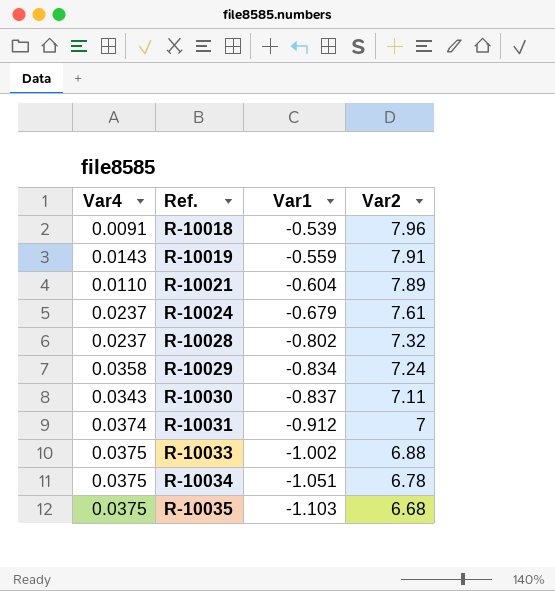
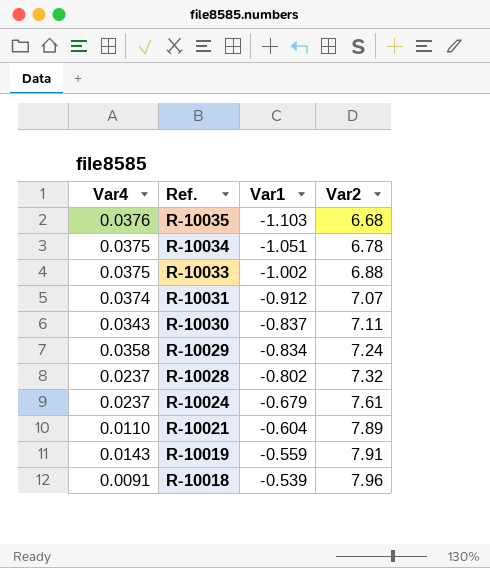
row order: Ref. ascending -> Ref. descending
R-10035 | Var4: 0.0375 -> 0.0376
R-10031 | Var2: 7 -> 7.07

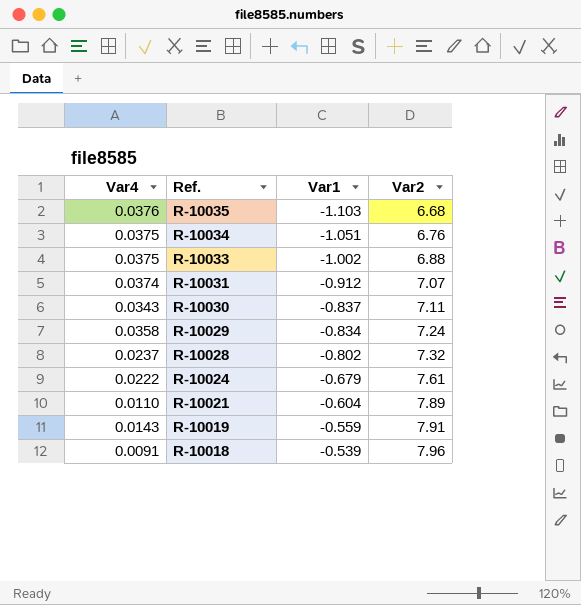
R-10034 | Var2: 6.78 -> 6.76
R-10024 | Var4: 0.0237 -> 0.0222

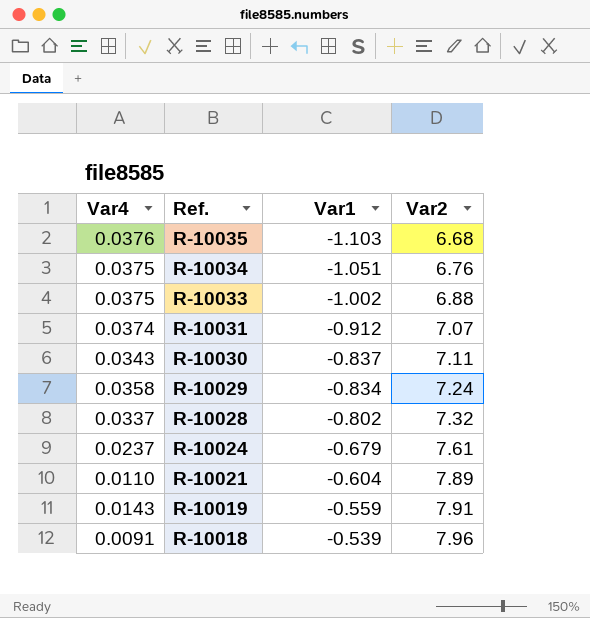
R-10028 | Var4: 0.0237 -> 0.0337
R-10024 | Var4: 0.0222 -> 0.0237

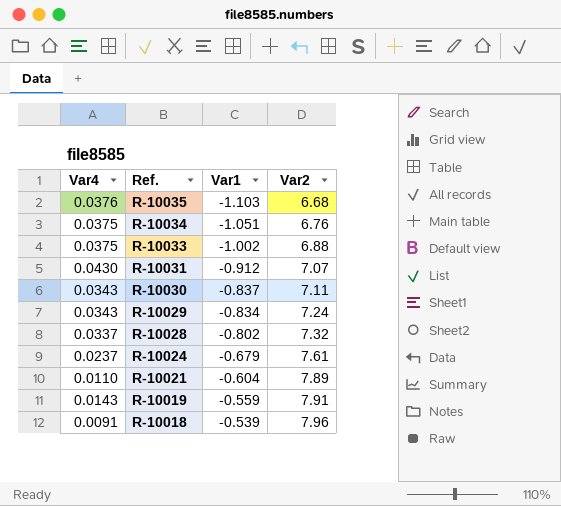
R-10031 | Var4: 0.0374 -> 0.0430
R-10029 | Var4: 0.0358 -> 0.0343

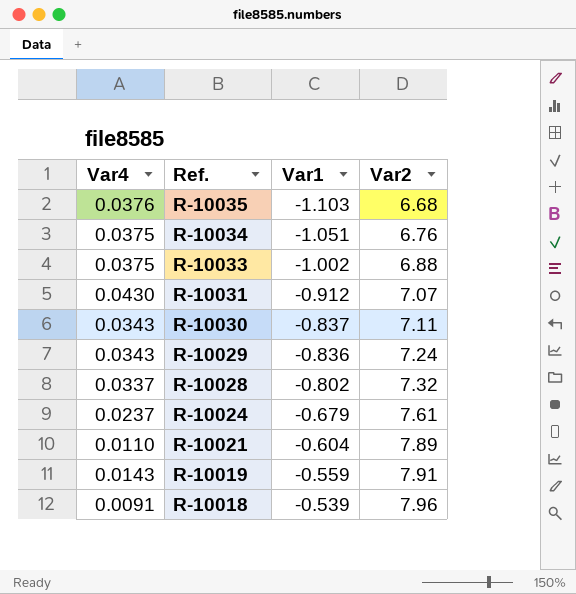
R-10029 | Var1: -0.834 -> -0.836

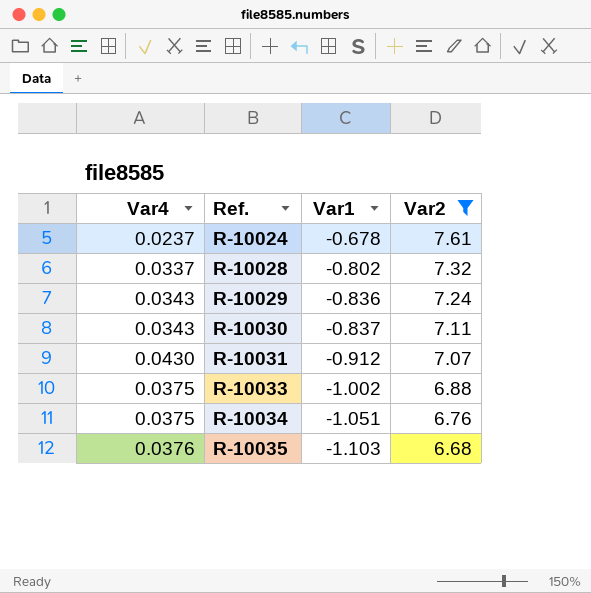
filter: none -> Var2 <= 7.61
row order: Ref. descending -> Ref. ascending
R-10024 | Var1: -0.679 -> -0.678

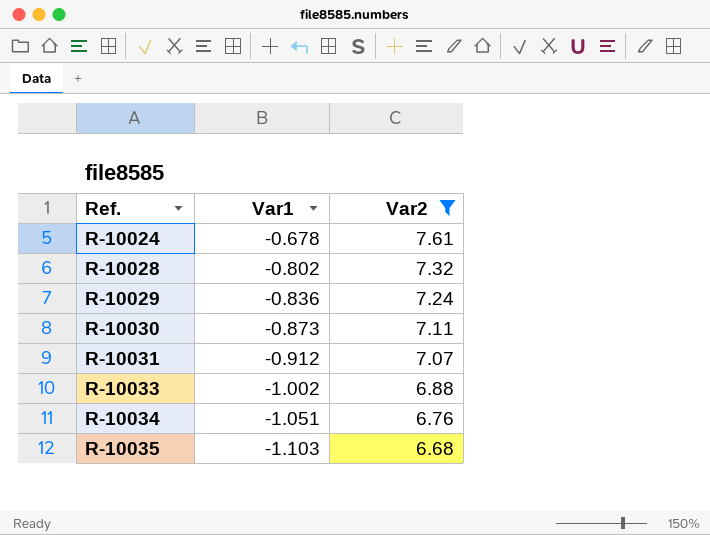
column Var4 | position: 1 -> none
R-10030 | Var1: -0.837 -> -0.873

